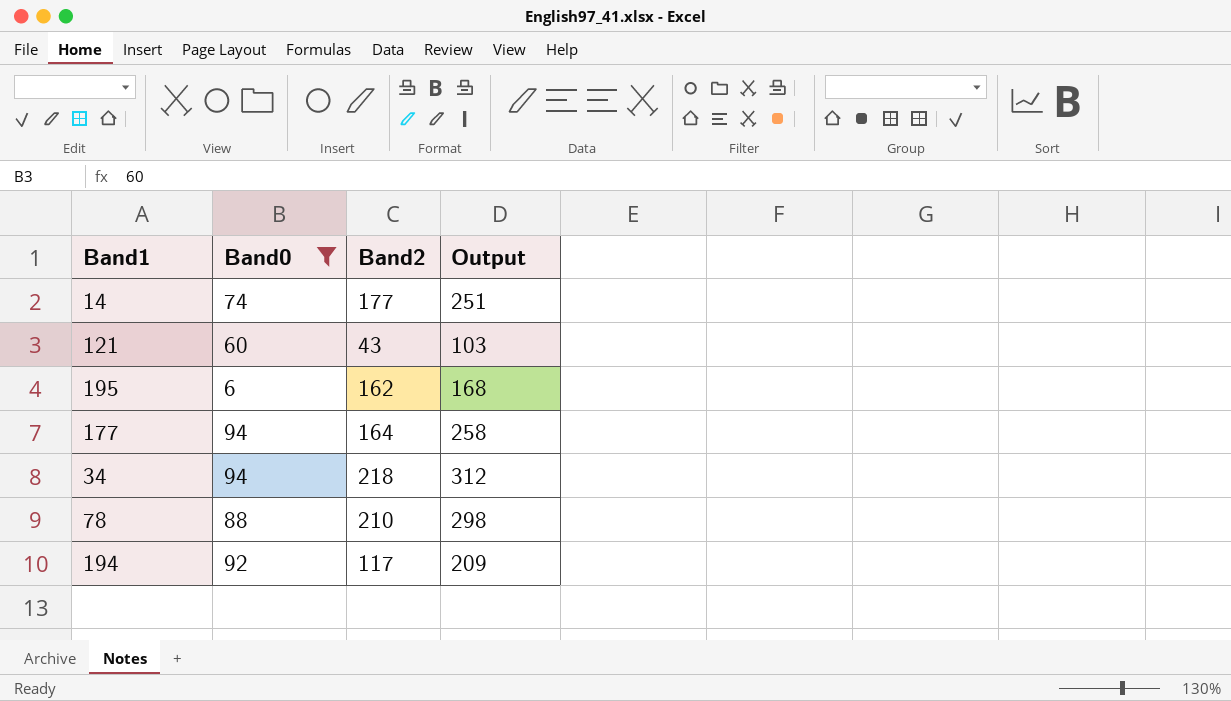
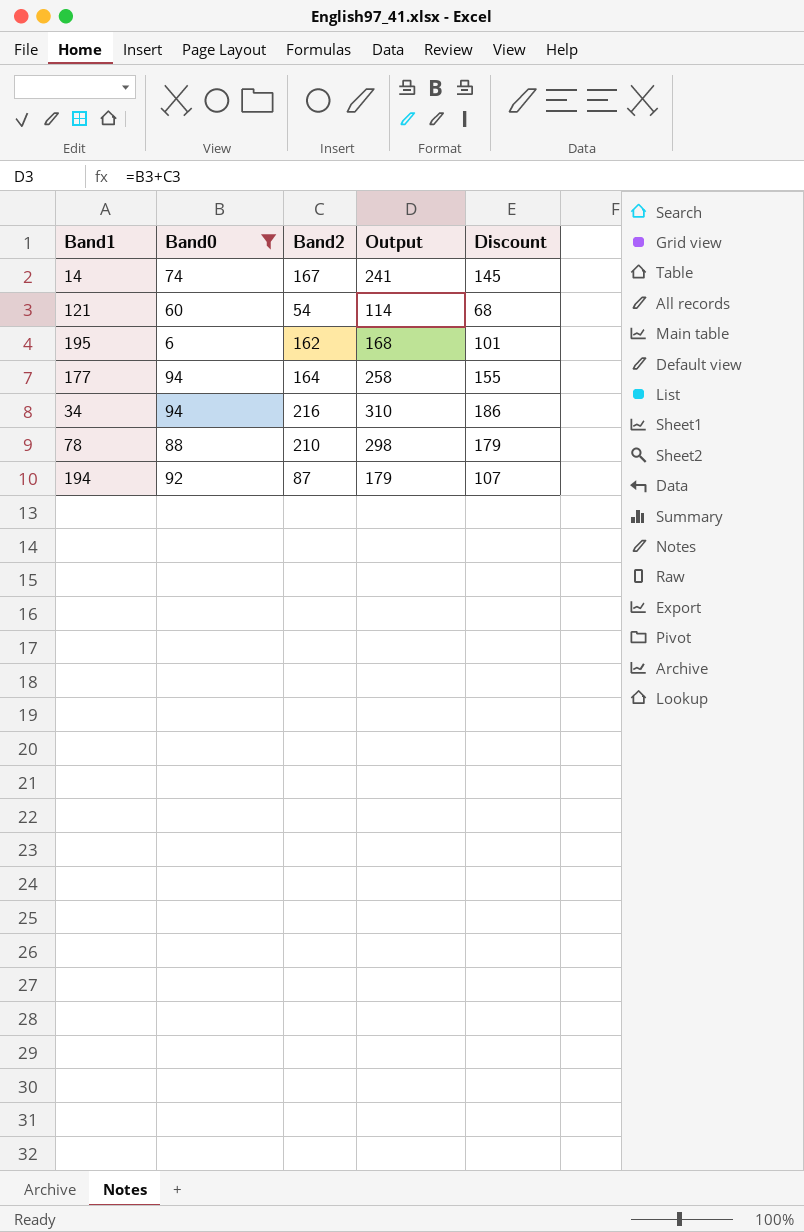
column Discount | formula: none -> [Output] * 0.6
14 | Band2: 177 -> 167
14 | Output: 251 -> 241
121 | Band2: 43 -> 54
121 | Output: 103 -> 114
34 | Band2: 218 -> 216
34 | Output: 312 -> 310
194 | Band2: 117 -> 87
194 | Output: 209 -> 179

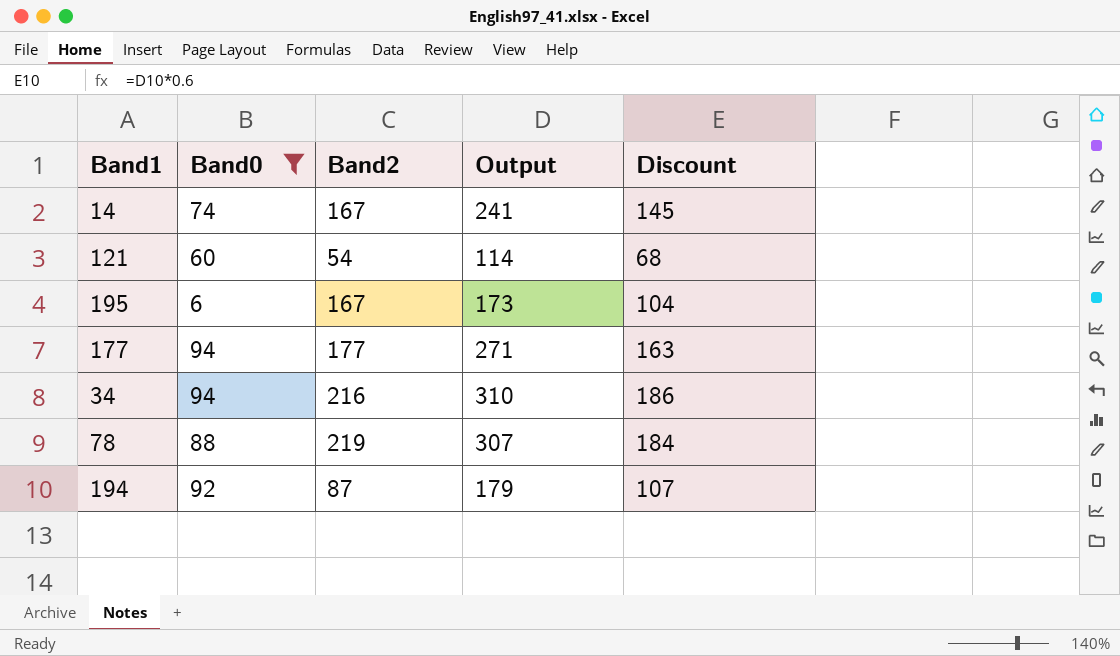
195 | Band2: 162 -> 167
195 | Output: 168 -> 173
195 | Discount: 101 -> 104
177 | Band2: 164 -> 177
177 | Output: 258 -> 271
177 | Discount: 155 -> 163
78 | Band2: 210 -> 219
78 | Output: 298 -> 307
78 | Discount: 179 -> 184

